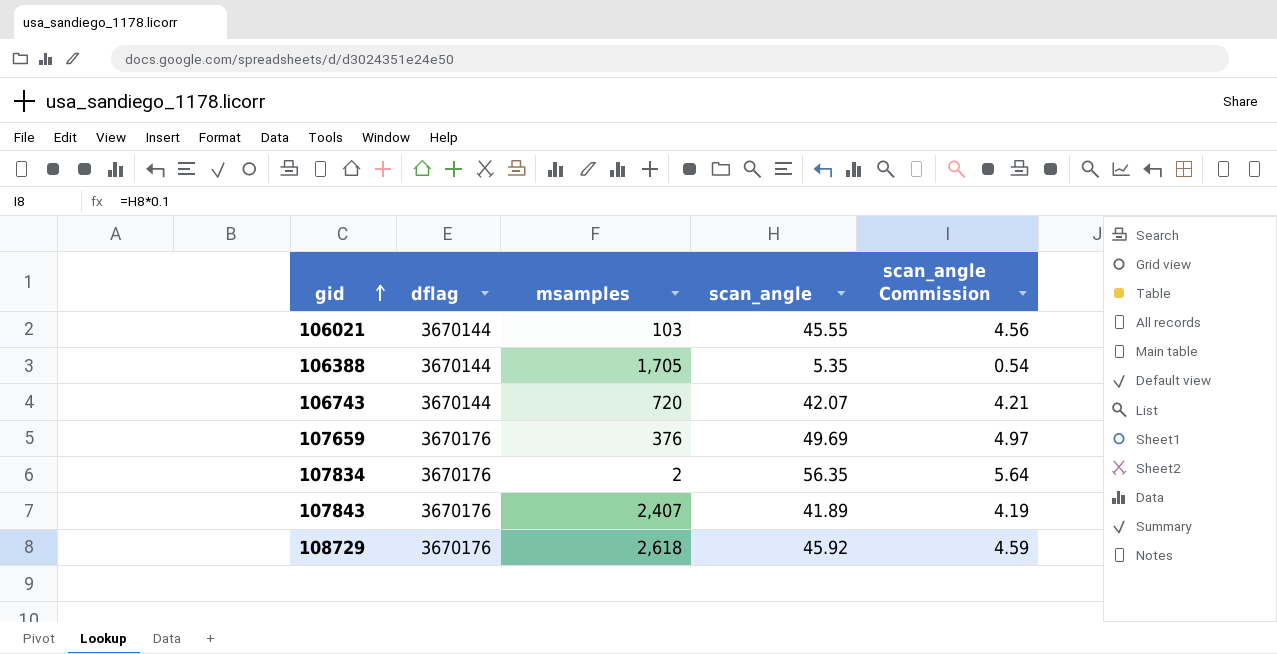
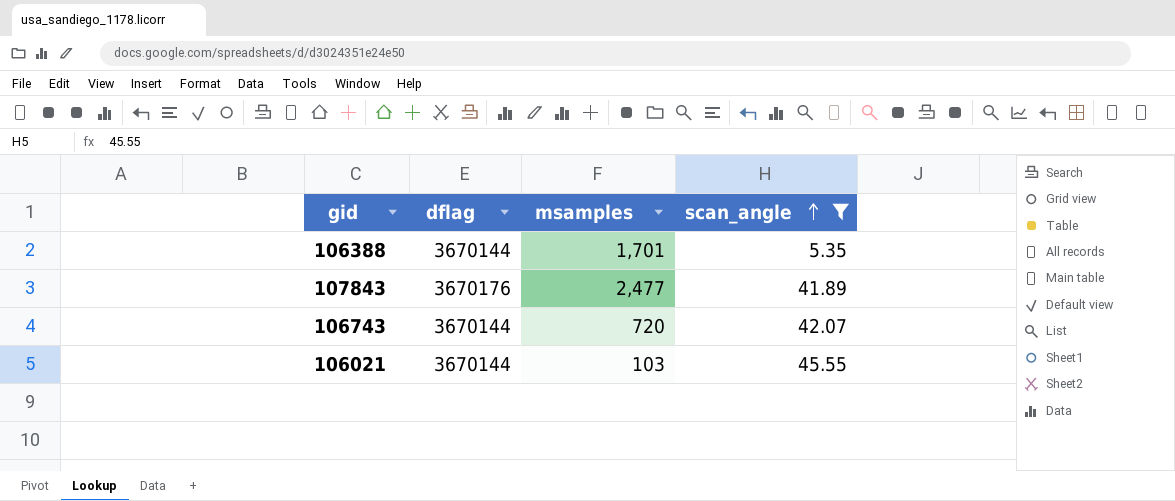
filter: none -> scan_angle <= 45.55
row order: gid ascending -> scan_angle ascending
column scan_angle Commission | formula: [scan_angle] * 0.1 -> none
106388 | msamples: 1,705 -> 1,701
107843 | msamples: 2,407 -> 2,477

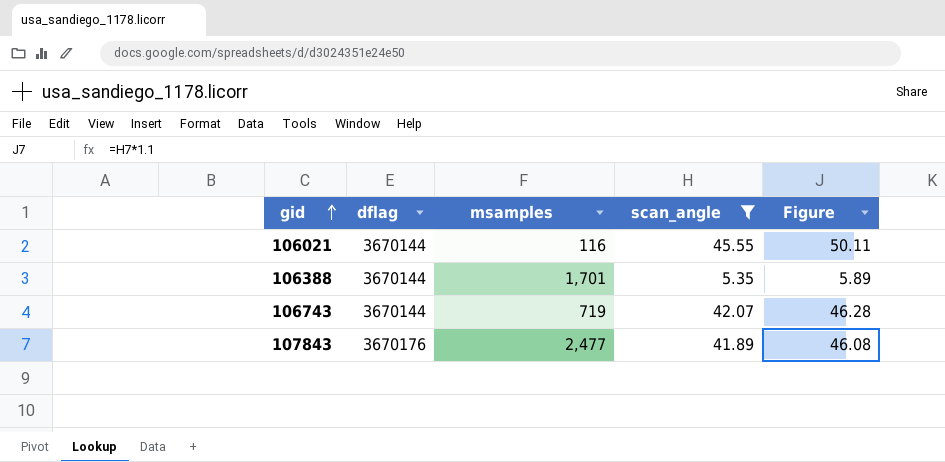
row order: scan_angle ascending -> gid ascending
column Figure | formula: none -> [scan_angle] * 1.1
106021 | msamples: 103 -> 116
106743 | msamples: 720 -> 719

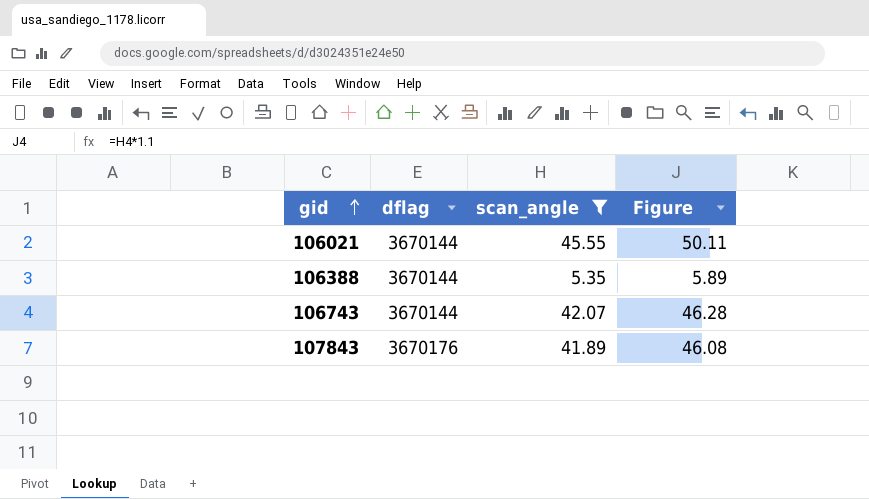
column msamples | position: 3 -> none

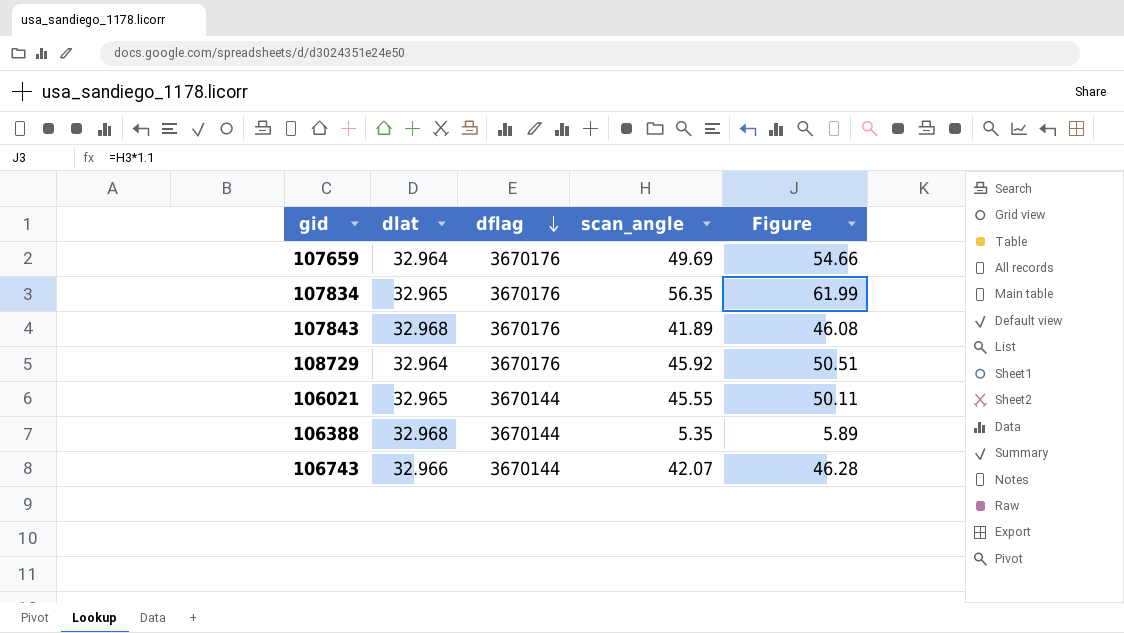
filter: scan_angle <= 45.55 -> none
row order: gid ascending -> dflag descending
column dlat | position: none -> 2

